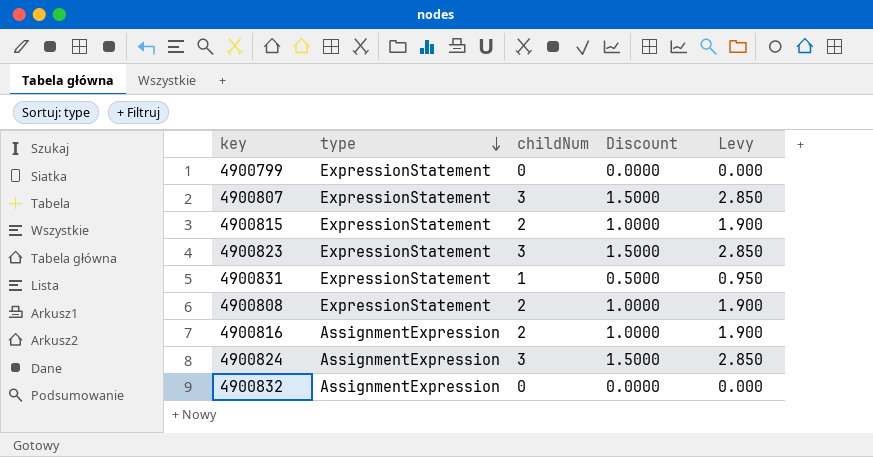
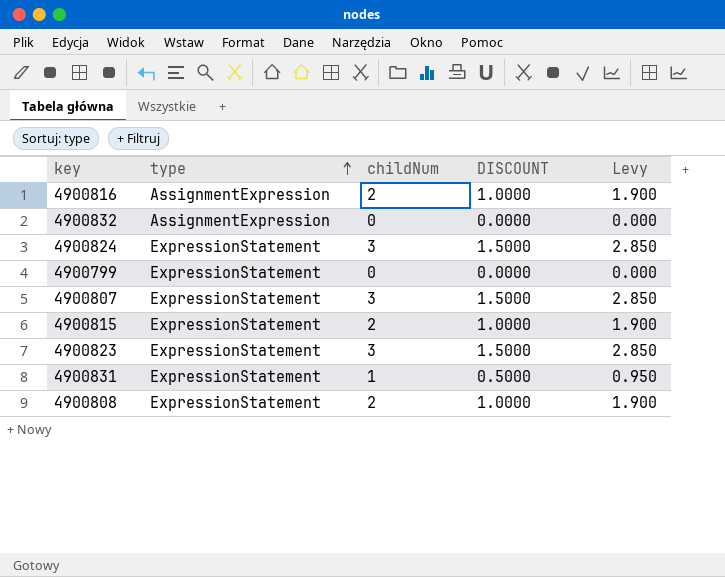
row order: type descending -> type ascending
column name: Discount -> DISCOUNT
4900824 | type: AssignmentExpression -> ExpressionStatement

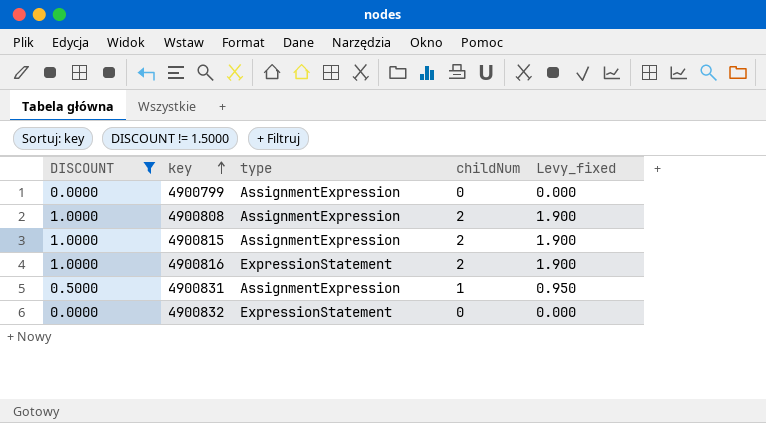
filter: none -> DISCOUNT != 1.5000
row order: type ascending -> key ascending
column DISCOUNT | position: 4 -> 1
column name: Levy -> Levy_fixed
4900799 | type: ExpressionStatement -> AssignmentExpression
4900808 | type: ExpressionStatement -> AssignmentExpression
4900815 | type: ExpressionStatement -> AssignmentExpression
4900816 | type: AssignmentExpression -> ExpressionStatement
4900831 | type: ExpressionStatement -> AssignmentExpression
4900832 | type: AssignmentExpression -> ExpressionStatement

